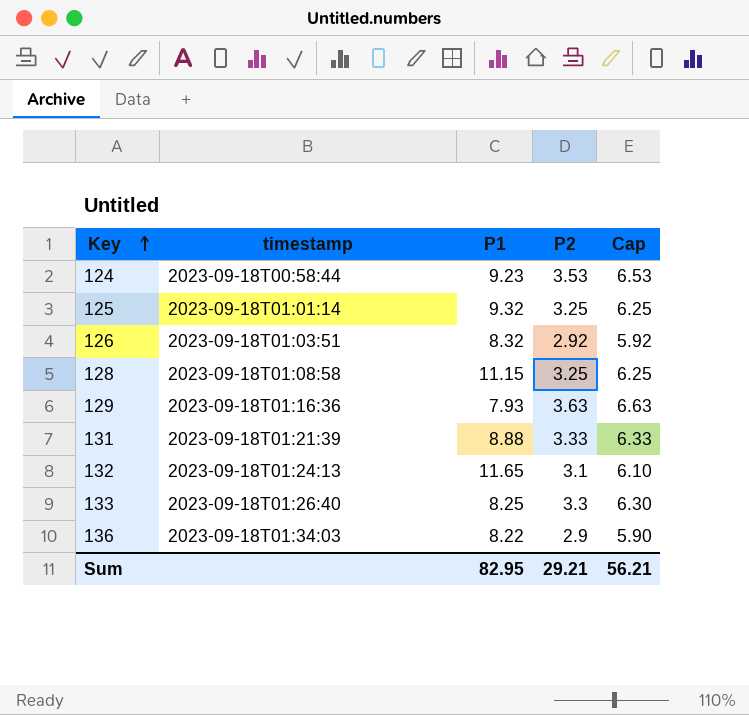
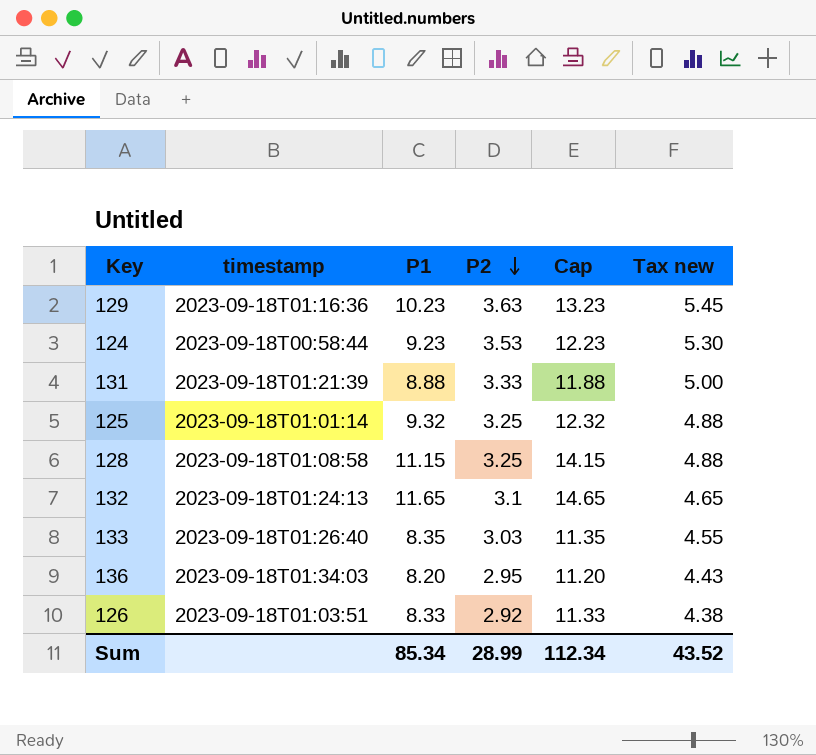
row order: Key ascending -> P2 descending
column Cap | formula: [P2] + 3 -> [P1] + 3
column Tax new | formula: none -> [P2] * 1.5
129 | P1: 7.93 -> 10.23
133 | P1: 8.25 -> 8.35
133 | P2: 3.3 -> 3.03
136 | P1: 8.22 -> 8.20
136 | P2: 2.9 -> 2.95
126 | P1: 8.32 -> 8.33
Sum | P1: 82.95 -> 85.34
Sum | P2: 29.21 -> 28.99
Sum | Cap: 56.21 -> 112.34

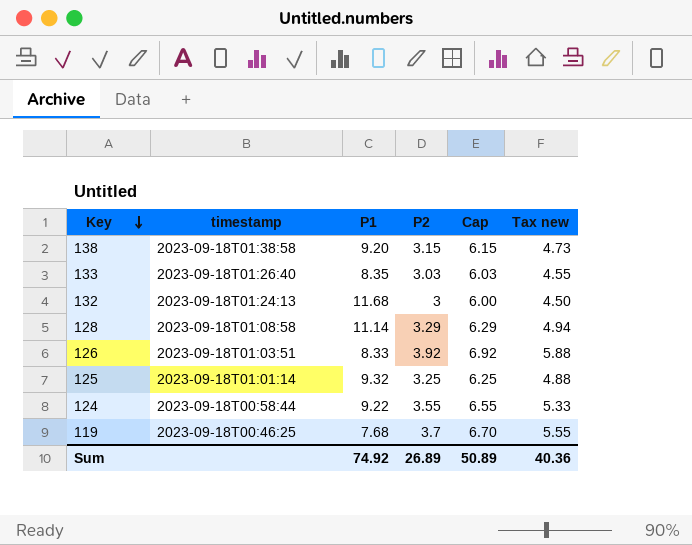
row order: P2 descending -> Key descending
column Cap | formula: [P1] + 3 -> [P2] + 3
row 129: 2023-09-18T01:16:36 | 10.23 | 3.63 | 13.23 | 5.45 -> none
row 131: 2023-09-18T01:21:39 | 8.88 | 3.33 | 11.88 | 5.00 -> none
row 136: 2023-09-18T01:34:03 | 8.20 | 2.95 | 11.20 | 4.43 -> none
row 138: none -> 2023-09-18T01:38:58 | 9.20 | 3.15 | 6.15 | 4.73
132 | P1: 11.65 -> 11.68
132 | P2: 3.1 -> 3
132 | Tax new: 4.65 -> 4.50
128 | P1: 11.15 -> 11.14
128 | P2: 3.25 -> 3.29
128 | Tax new: 4.88 -> 4.94
126 | P2: 2.92 -> 3.92
126 | Tax new: 4.38 -> 5.88
124 | P1: 9.23 -> 9.22
124 | P2: 3.53 -> 3.55
124 | Tax new: 5.30 -> 5.33
row 119: none -> 2023-09-18T00:46:25 | 7.68 | 3.7 | 6.70 | 5.55
Sum | P1: 85.34 -> 74.92
Sum | P2: 28.99 -> 26.89
Sum | Cap: 112.34 -> 50.89
Sum | Tax new: 43.52 -> 40.36

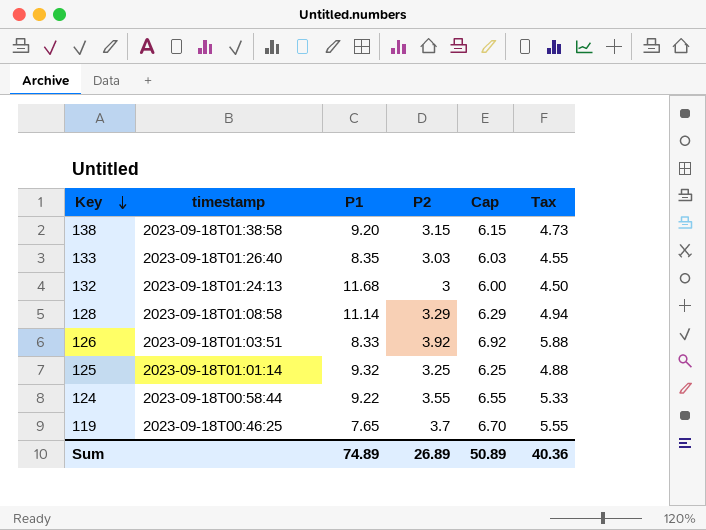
column name: Tax new -> Tax
119 | P1: 7.68 -> 7.65
Sum | P1: 74.92 -> 74.89

